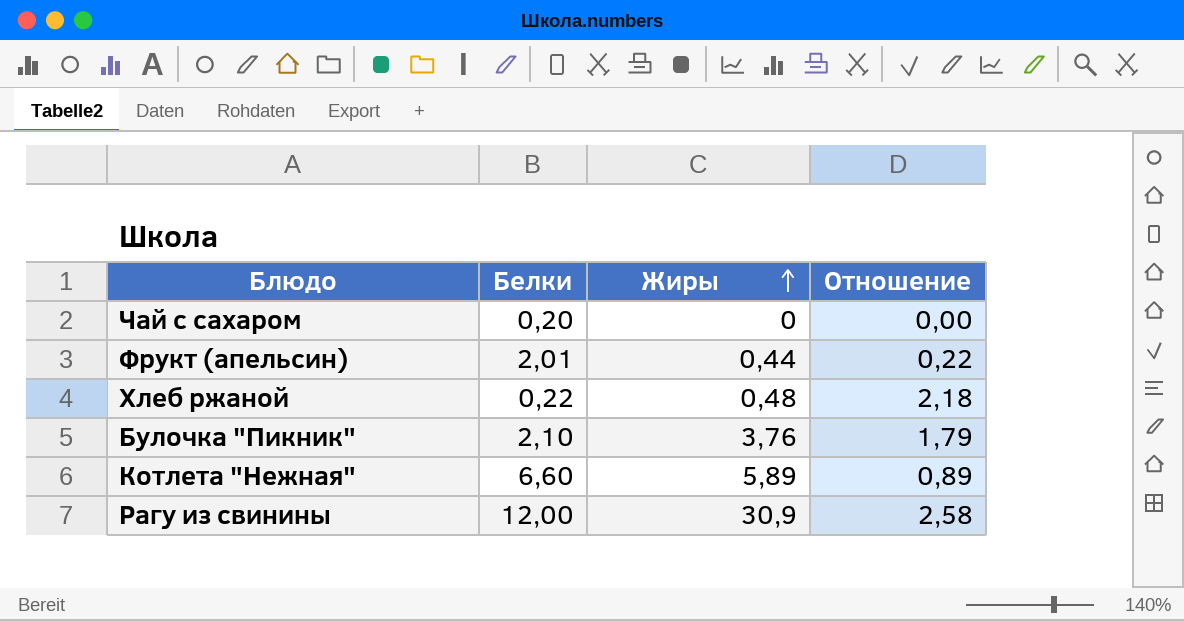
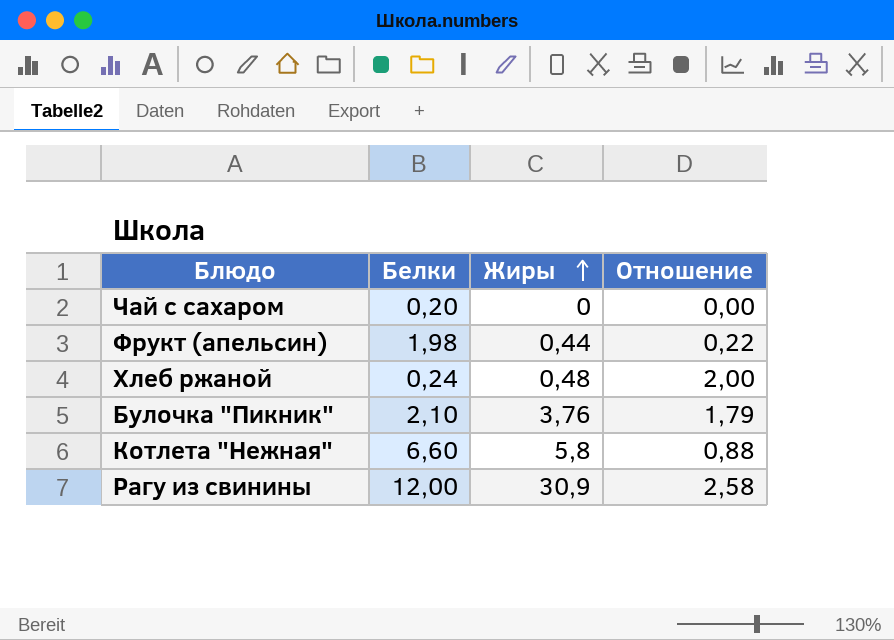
Фрукт (апельсин) | Белки: 2,01 -> 1,98
Хлеб ржаной | Белки: 0,22 -> 0,24
Хлеб ржаной | Отношение: 2,18 -> 2,00
Котлета "Нежная" | Жиры: 5,89 -> 5,8
Котлета "Нежная" | Отношение: 0,89 -> 0,88

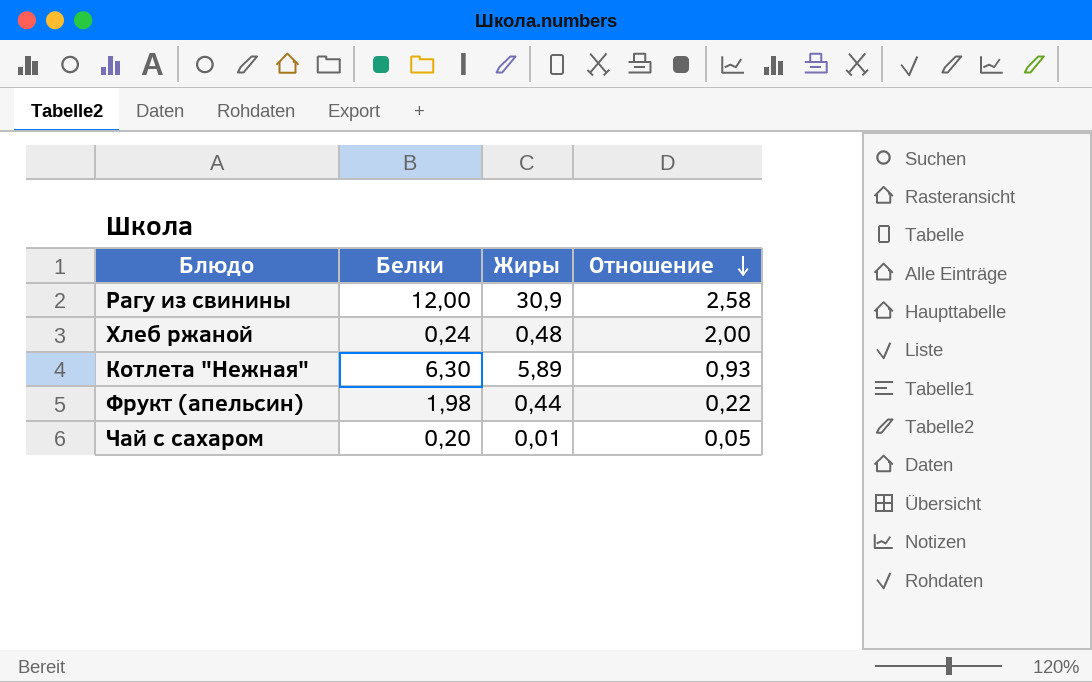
row order: Жиры ascending -> Отношение descending
row Булочка "Пикник": 2,10 | 3,76 | 1,79 -> none
Котлета "Нежная" | Белки: 6,60 -> 6,30
Котлета "Нежная" | Жиры: 5,8 -> 5,89
Котлета "Нежная" | Отношение: 0,88 -> 0,93
Чай с сахаром | Жиры: 0 -> 0,01
Чай с сахаром | Отношение: 0,00 -> 0,05

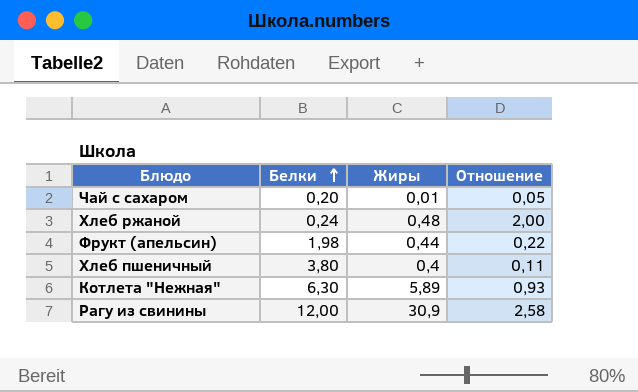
row order: Отношение descending -> Белки ascending
row Хлеб пшеничный: none -> 3,80 | 0,4 | 0,11

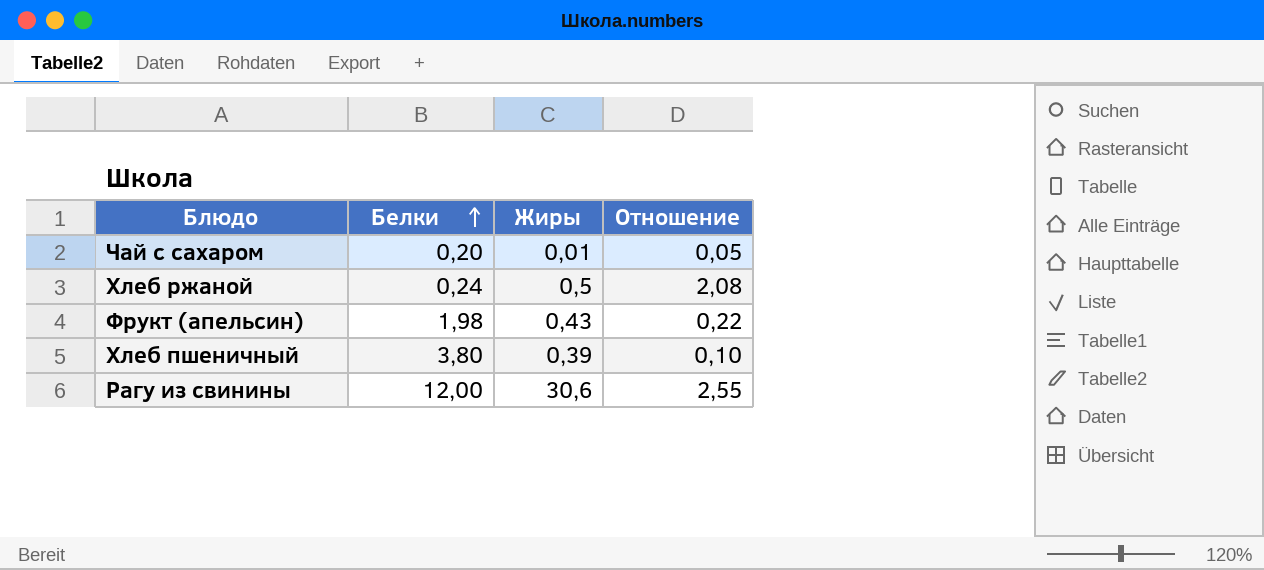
row Котлета "Нежная": 6,30 | 5,89 | 0,93 -> none
Хлеб ржаной | Жиры: 0,48 -> 0,5
Хлеб ржаной | Отношение: 2,00 -> 2,08
Фрукт (апельсин) | Жиры: 0,44 -> 0,43
Хлеб пшеничный | Жиры: 0,4 -> 0,39
Хлеб пшеничный | Отношение: 0,11 -> 0,10
Рагу из свинины | Жиры: 30,9 -> 30,6
Рагу из свинины | Отношение: 2,58 -> 2,55

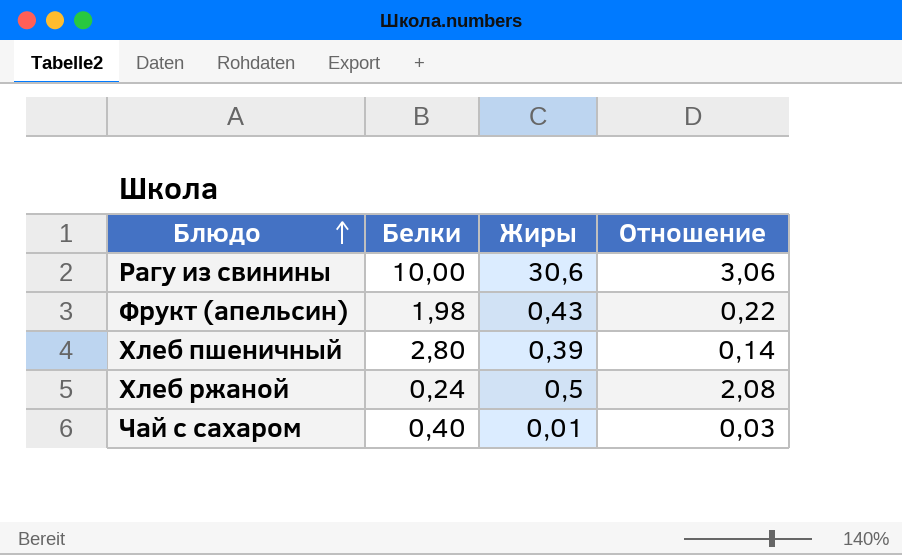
row order: Белки ascending -> Блюдо ascending
Рагу из свинины | Белки: 12,00 -> 10,00
Рагу из свинины | Отношение: 2,55 -> 3,06
Хлеб пшеничный | Белки: 3,80 -> 2,80
Хлеб пшеничный | Отношение: 0,10 -> 0,14
Чай с сахаром | Белки: 0,20 -> 0,40
Чай с сахаром | Отношение: 0,05 -> 0,03

